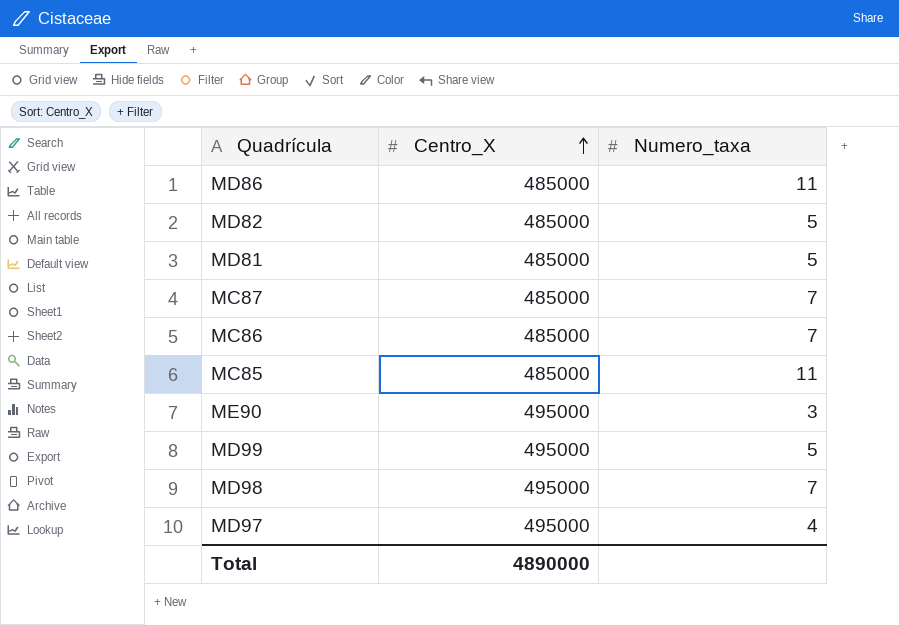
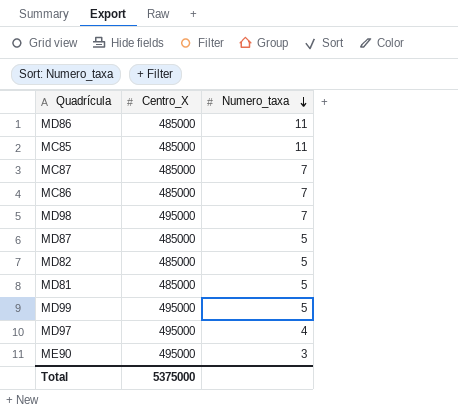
row order: Centro_X ascending -> Numero_taxa descending
row MD87: none -> 485000 | 5
Total | Centro_X: 4890000 -> 5375000

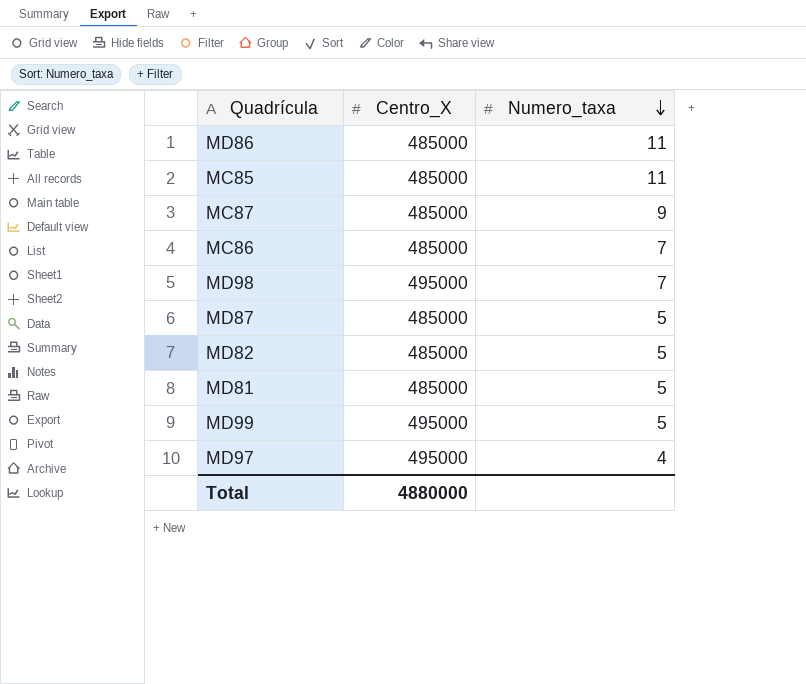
row ME90: 495000 | 3 -> none
MC87 | Numero_taxa: 7 -> 9
Total | Centro_X: 5375000 -> 4880000

